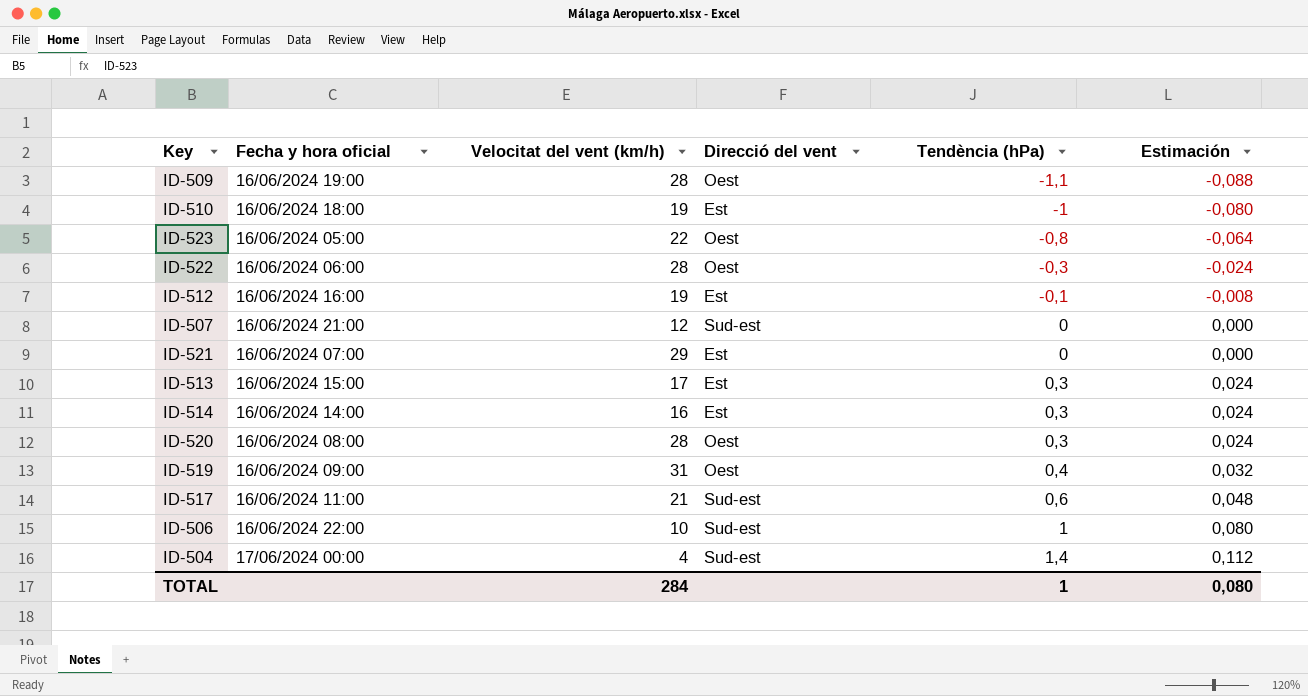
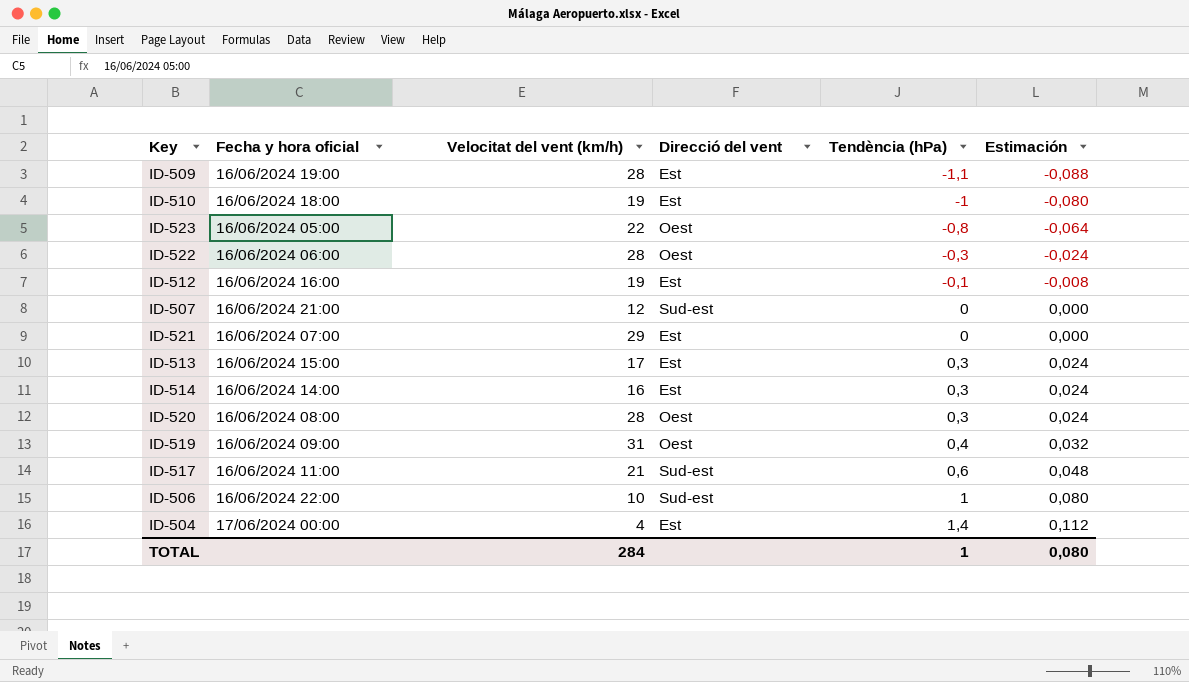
ID-509 | Direcció del vent: Oest -> Est
ID-504 | Direcció del vent: Sud-est -> Est

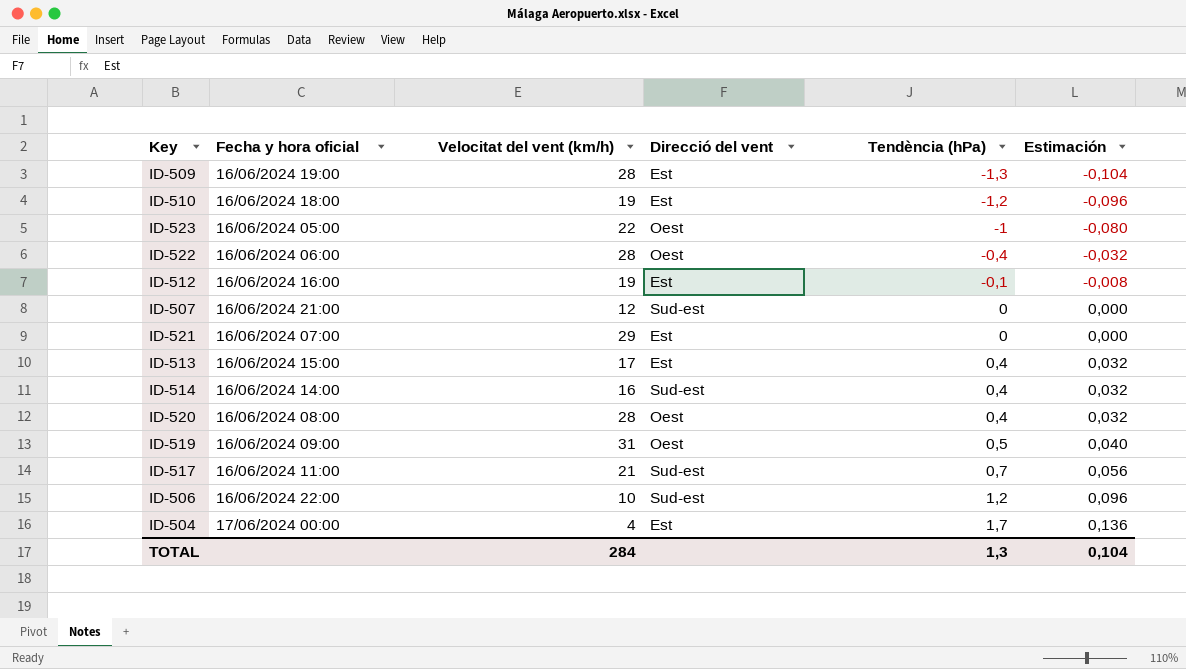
ID-509 | Tendència (hPa): -1,1 -> -1,3
ID-509 | Estimación: -0,088 -> -0,104
ID-510 | Tendència (hPa): -1 -> -1,2
ID-510 | Estimación: -0,080 -> -0,096
ID-523 | Tendència (hPa): -0,8 -> -1
ID-523 | Estimación: -0,064 -> -0,080
ID-522 | Tendència (hPa): -0,3 -> -0,4
ID-522 | Estimación: -0,024 -> -0,032
ID-513 | Tendència (hPa): 0,3 -> 0,4
ID-513 | Estimación: 0,024 -> 0,032
ID-514 | Direcció del vent: Est -> Sud-est
ID-514 | Tendència (hPa): 0,3 -> 0,4
ID-514 | Estimación: 0,024 -> 0,032
ID-520 | Tendència (hPa): 0,3 -> 0,4
ID-520 | Estimación: 0,024 -> 0,032
ID-519 | Tendència (hPa): 0,4 -> 0,5
ID-519 | Estimación: 0,032 -> 0,040
ID-517 | Tendència (hPa): 0,6 -> 0,7
ID-517 | Estimación: 0,048 -> 0,056
ID-506 | Tendència (hPa): 1 -> 1,2
ID-506 | Estimación: 0,080 -> 0,096
ID-504 | Tendència (hPa): 1,4 -> 1,7
ID-504 | Estimación: 0,112 -> 0,136
TOTAL | Tendència (hPa): 1 -> 1,3
TOTAL | Estimación: 0,080 -> 0,104

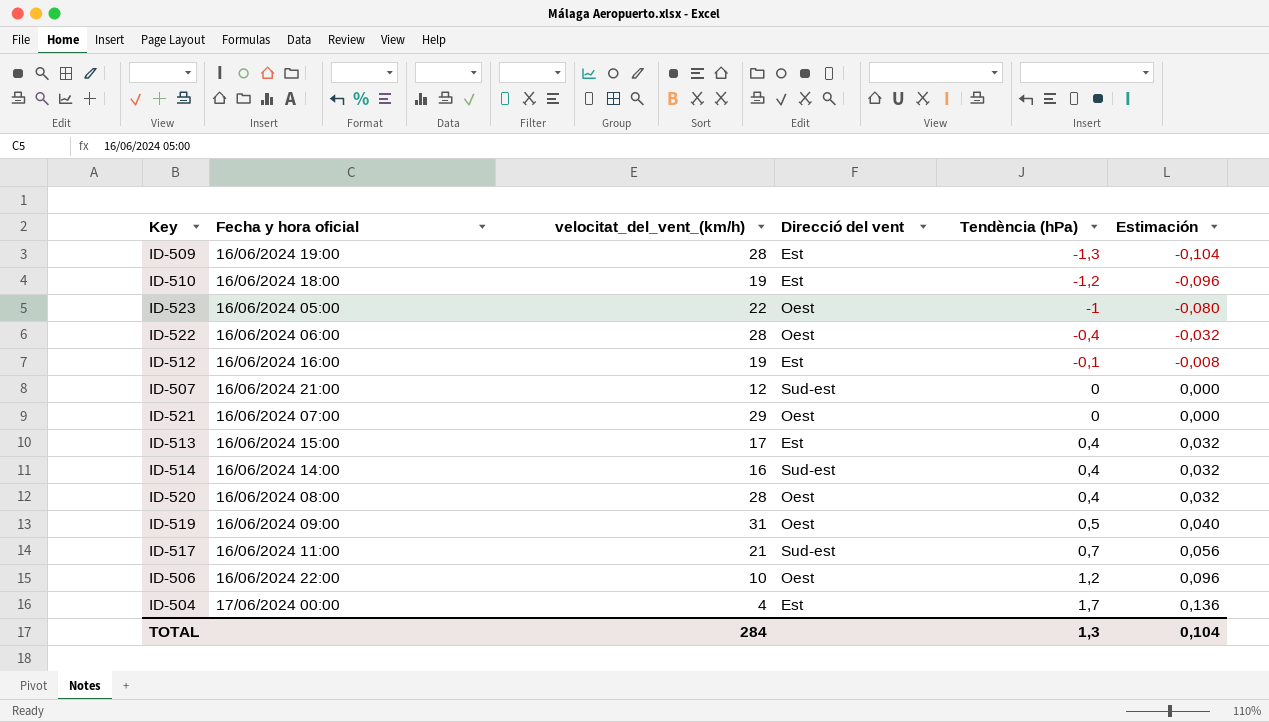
column name: Velocitat del vent (km/h) -> velocitat_del_vent_(km/h)
ID-521 | Direcció del vent: Est -> Oest
ID-506 | Direcció del vent: Sud-est -> Oest

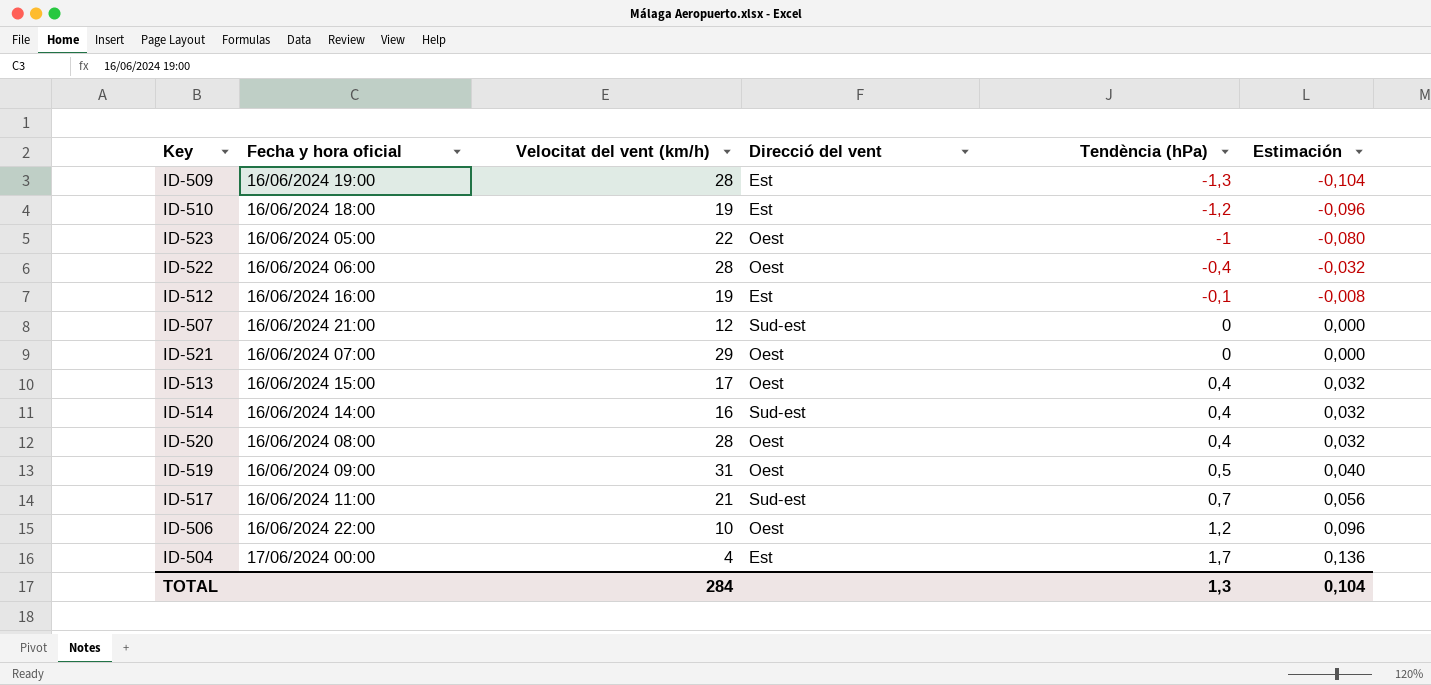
column name: velocitat_del_vent_(km/h) -> Velocitat del vent (km/h)
ID-513 | Direcció del vent: Est -> Oest

